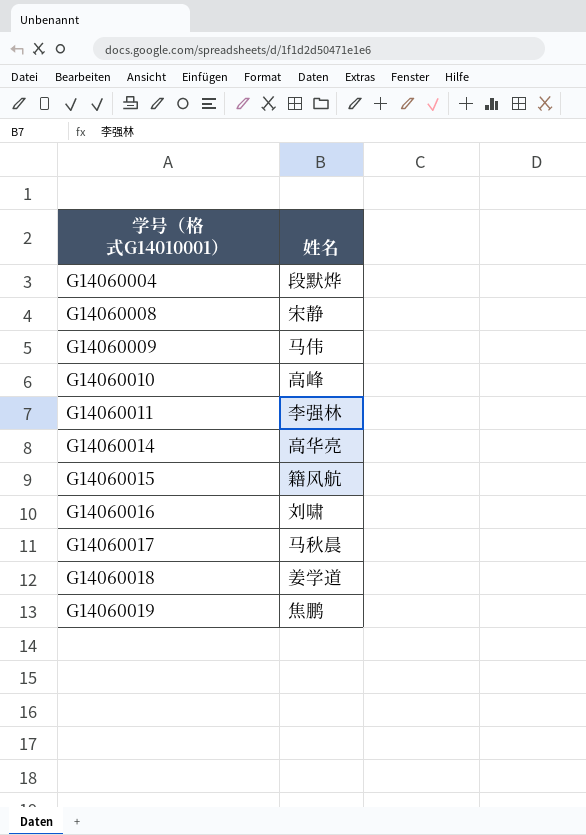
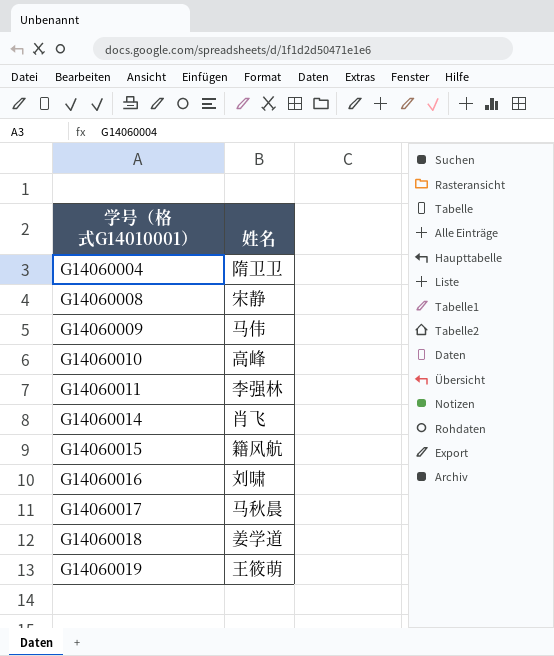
G14060004 | 姓名: 段默烨 -> 隋卫卫
G14060014 | 姓名: 高华亮 -> 肖飞
G14060019 | 姓名: 焦鹏 -> 王筱萌

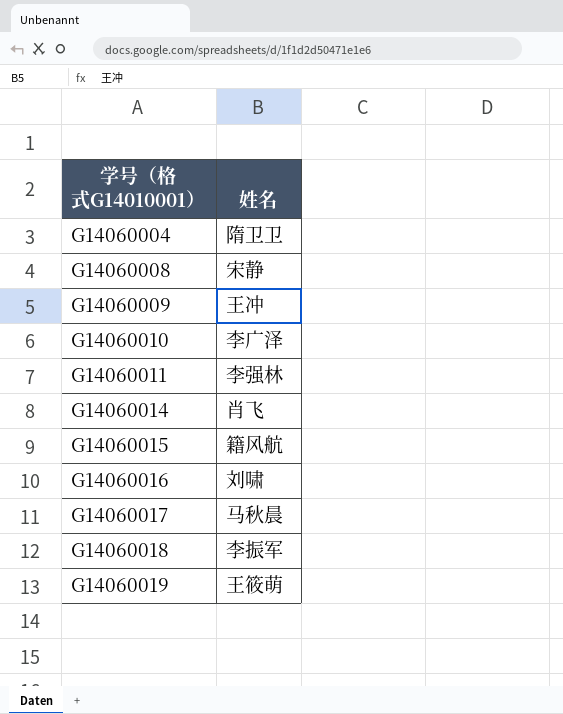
G14060009 | 姓名: 马伟 -> 王冲
G14060010 | 姓名: 高峰 -> 李广泽
G14060018 | 姓名: 姜学道 -> 李振军

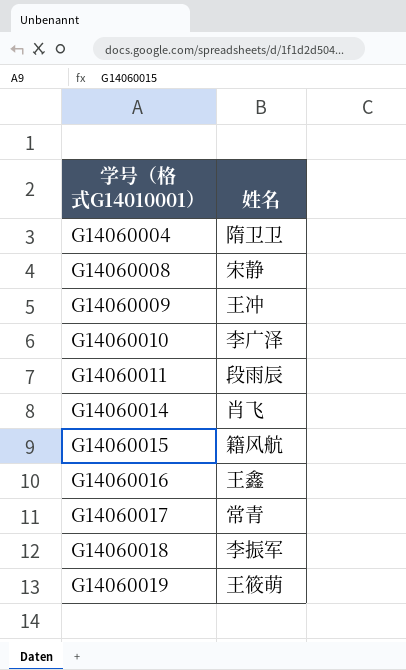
G14060011 | 姓名: 李强林 -> 段雨辰
G14060016 | 姓名: 刘啸 -> 王鑫
G14060017 | 姓名: 马秋晨 -> 常青

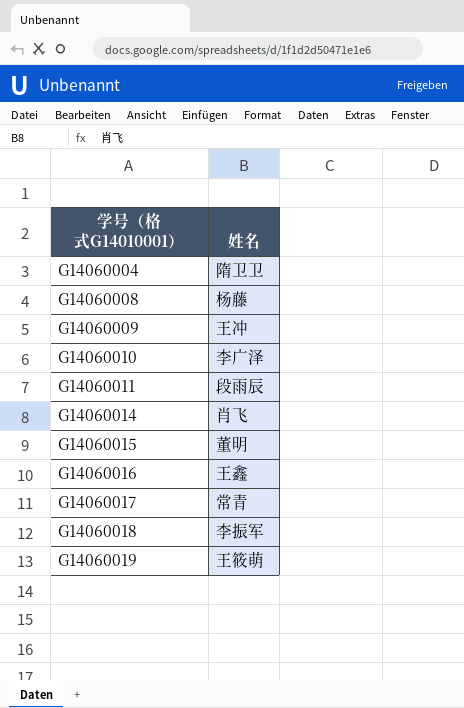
G14060008 | 姓名: 宋静 -> 杨藤
G14060015 | 姓名: 籍风航 -> 董明

